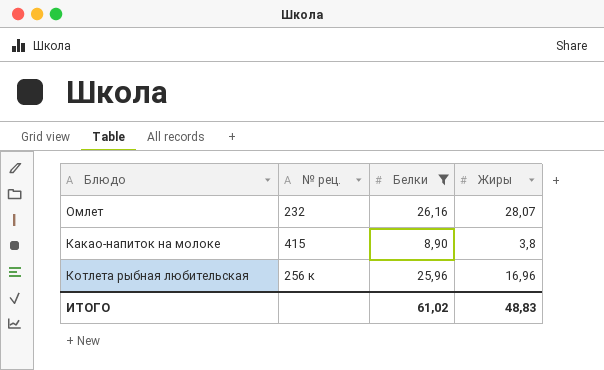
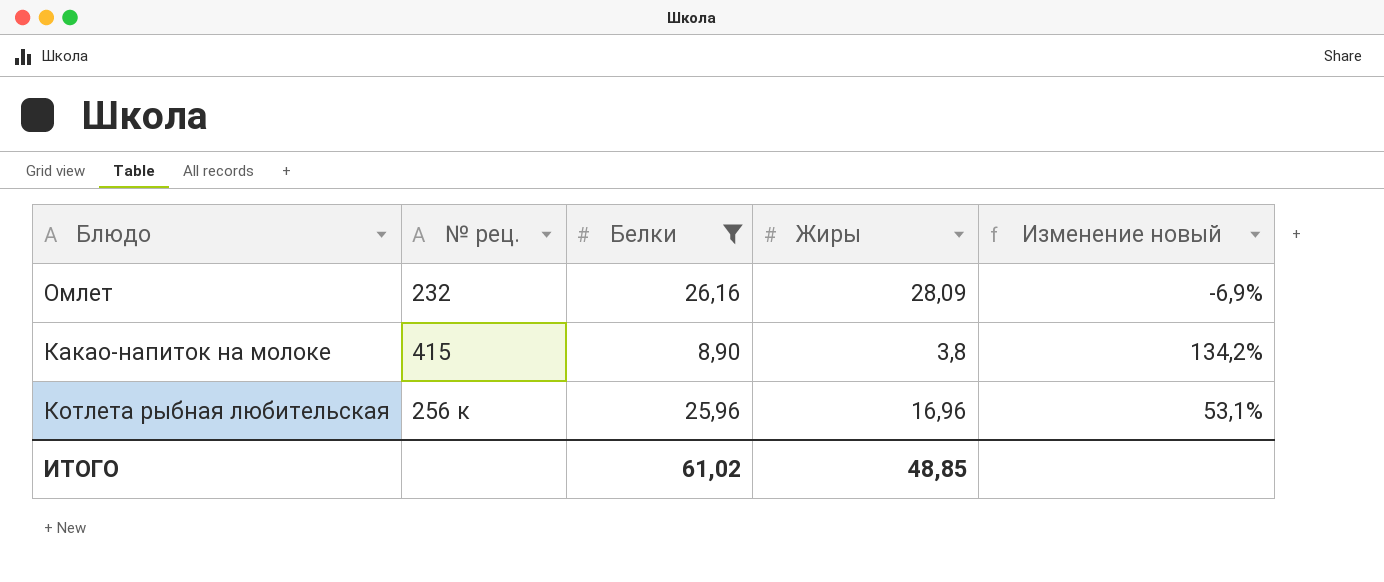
column Изменение новый | formula: none -> ([Белки] - [Жиры]) / [Жиры]
Омлет | Жиры: 28,07 -> 28,09
ИТОГО | Жиры: 48,83 -> 48,85

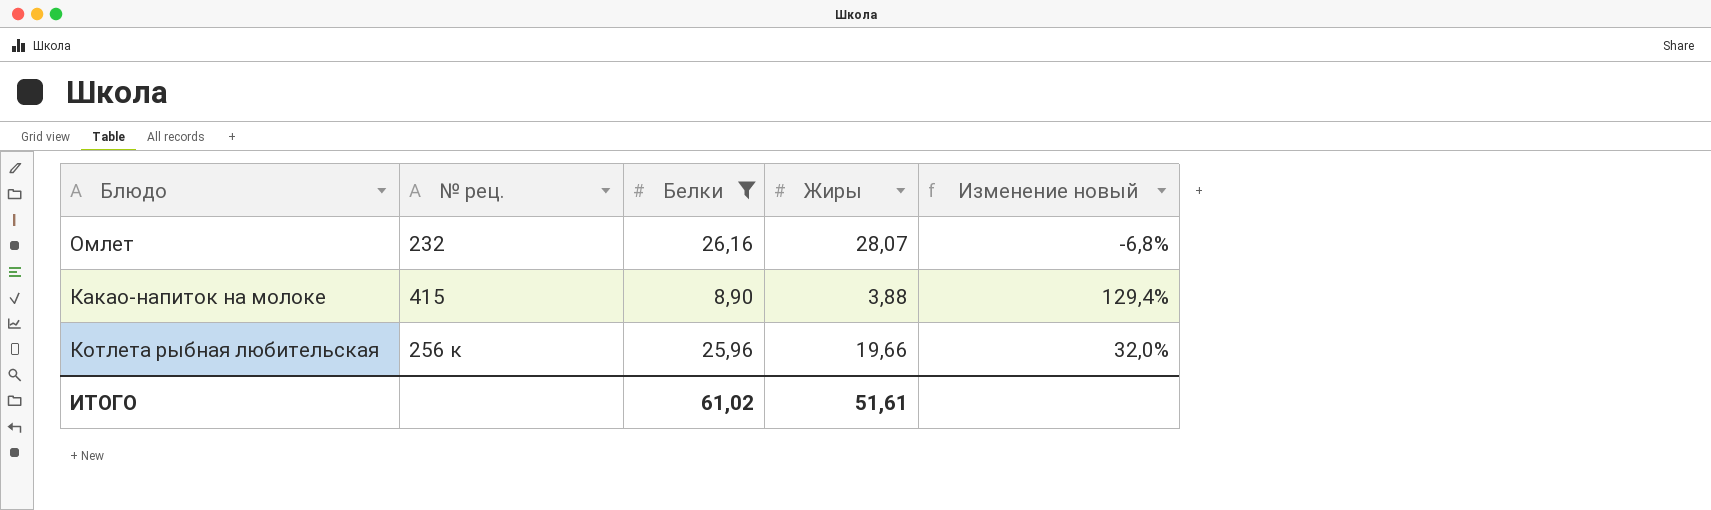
Омлет | Жиры: 28,09 -> 28,07
Омлет | Изменение новый: -6,9% -> -6,8%
Какао-напиток на молоке | Жиры: 3,8 -> 3,88
Какао-напиток на молоке | Изменение новый: 134,2% -> 129,4%
Котлета рыбная любительская | Жиры: 16,96 -> 19,66
Котлета рыбная любительская | Изменение новый: 53,1% -> 32,0%
ИТОГО | Жиры: 48,85 -> 51,61

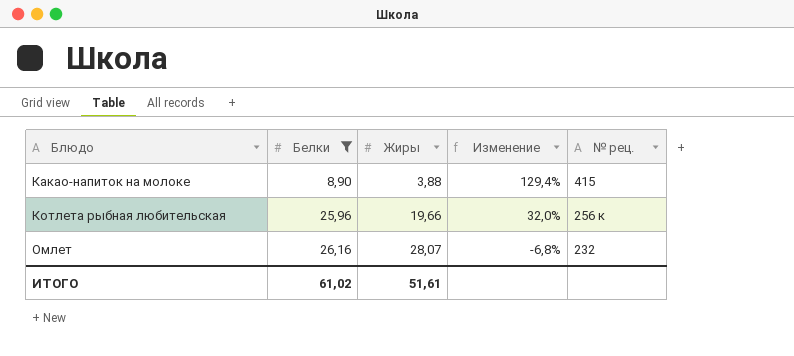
row order: none -> Блюдо ascending
column name: Изменение новый -> Изменение
column № рец. | position: 2 -> 5

